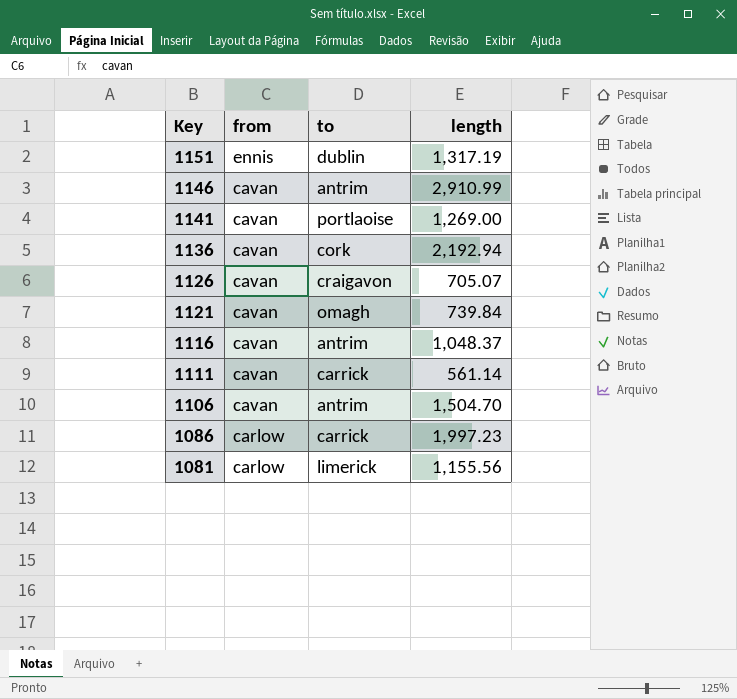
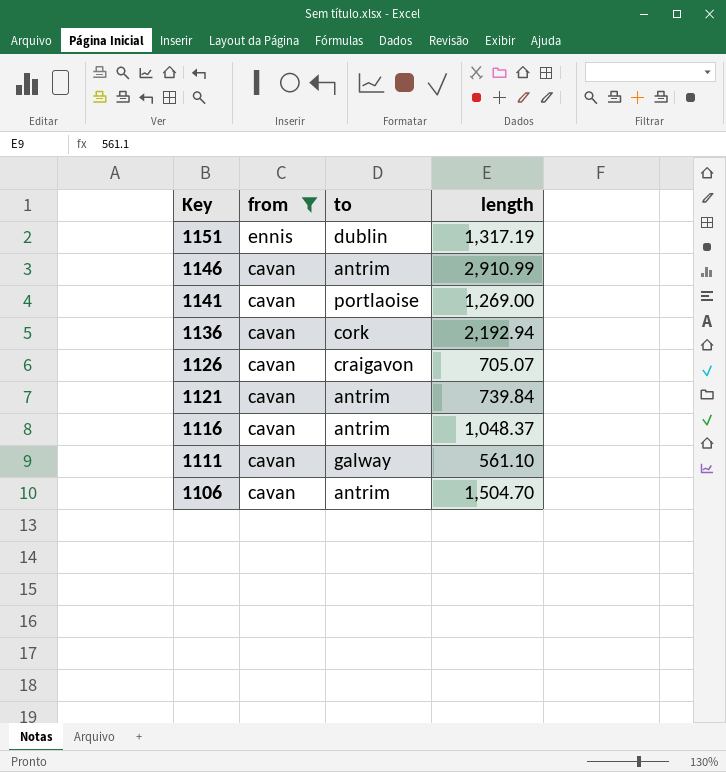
filter: none -> from != carlow
1121 | to: omagh -> antrim
1111 | to: carrick -> galway
1111 | length: 561.14 -> 561.10

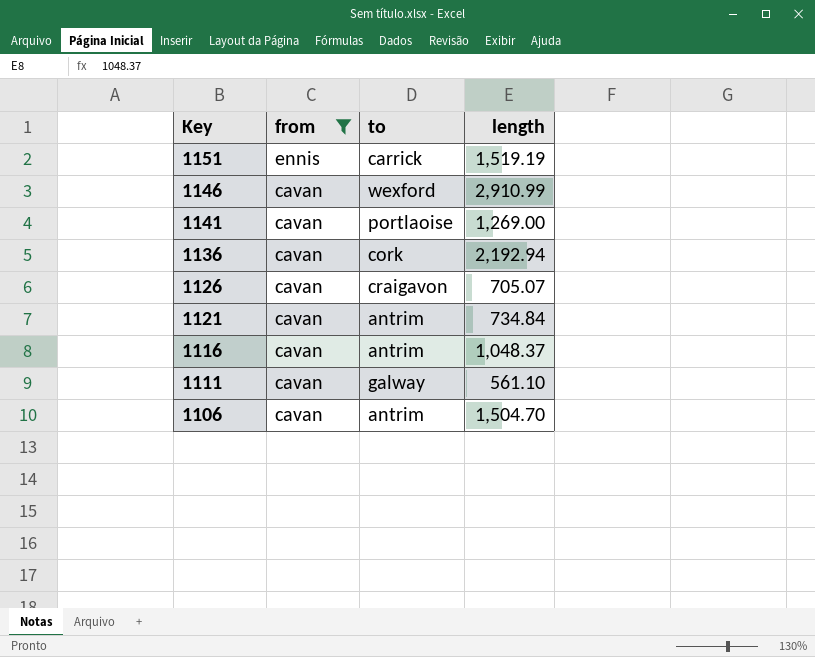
1151 | to: dublin -> carrick
1151 | length: 1,317.19 -> 1,519.19
1146 | to: antrim -> wexford
1121 | length: 739.84 -> 734.84

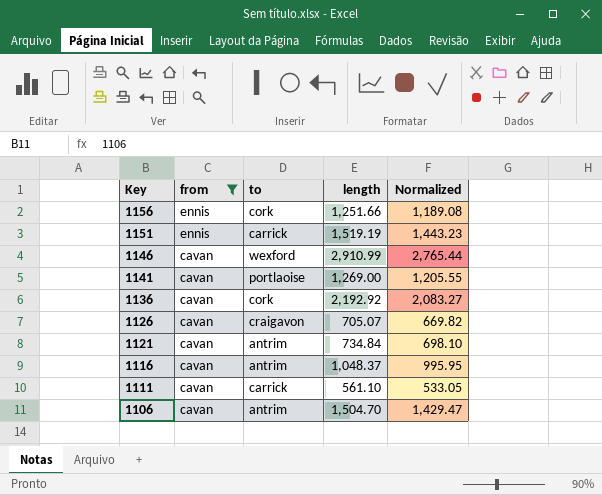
column Normalized | formula: none -> [length] * 0.95
row 1156: none -> ennis | cork | 1,251.66 | 1,189.08
1136 | length: 2,192.94 -> 2,192.92
1111 | to: galway -> carrick

